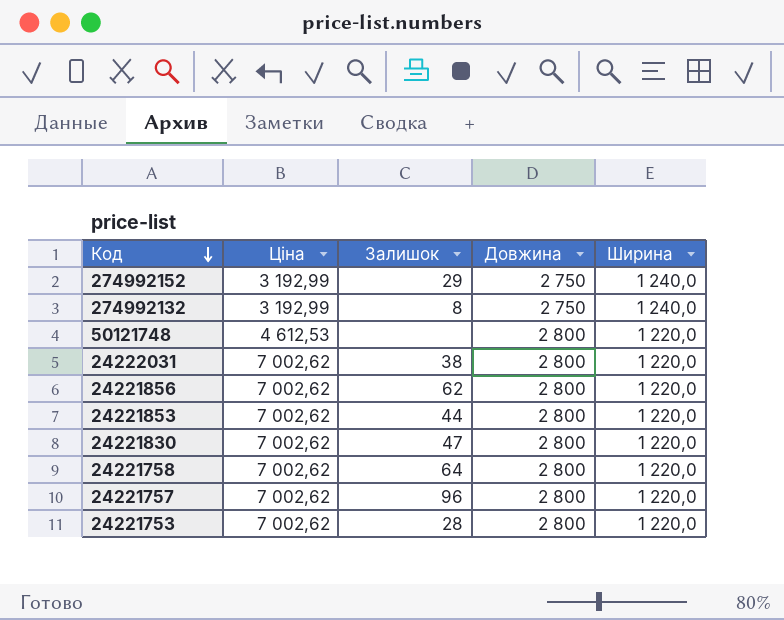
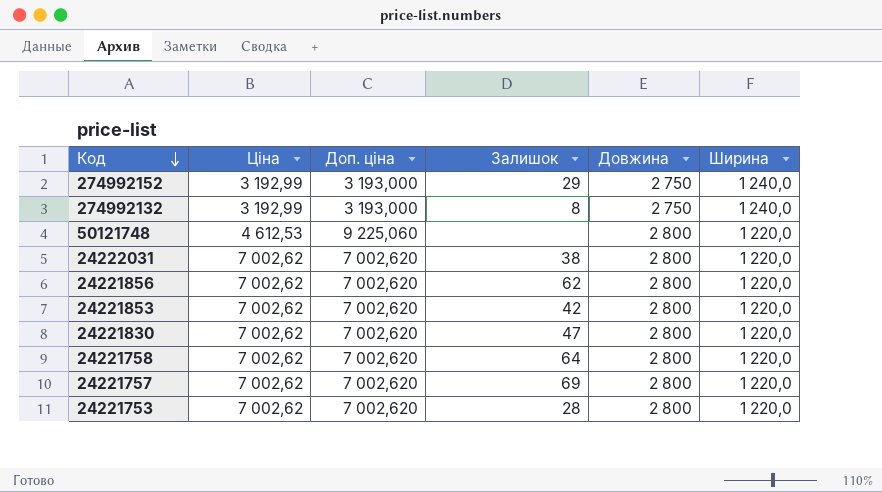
column Доп. ціна | position: none -> 3
24221853 | Залишок: 44 -> 42
24221757 | Залишок: 96 -> 69

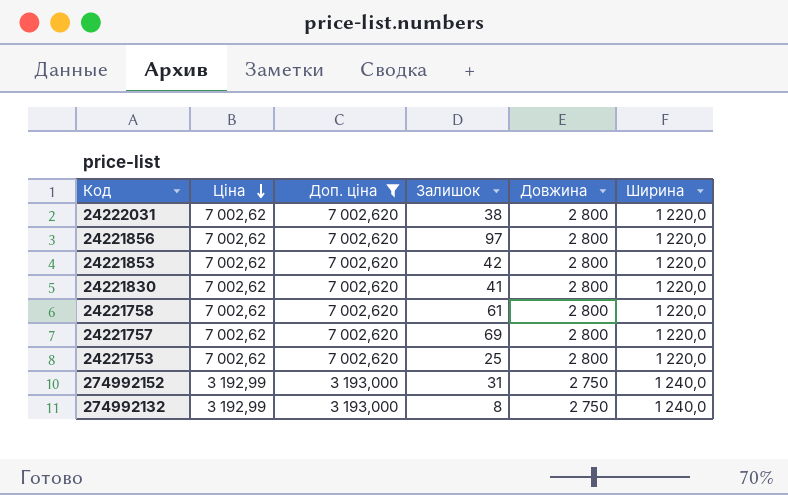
filter: none -> Доп. ціна != 9 225,060
row order: Код descending -> Ціна descending
24221856 | Залишок: 62 -> 97
24221830 | Залишок: 47 -> 41
24221758 | Залишок: 64 -> 61
24221753 | Залишок: 28 -> 25
274992152 | Залишок: 29 -> 31

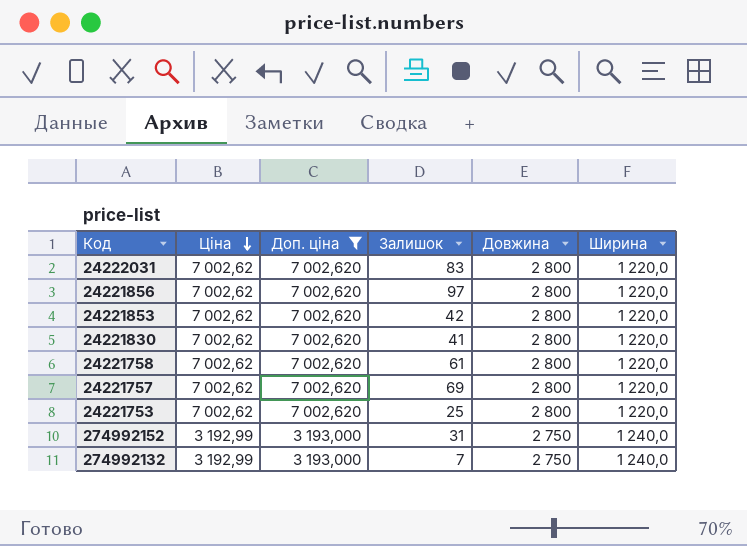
24222031 | Залишок: 38 -> 83
274992132 | Залишок: 8 -> 7

